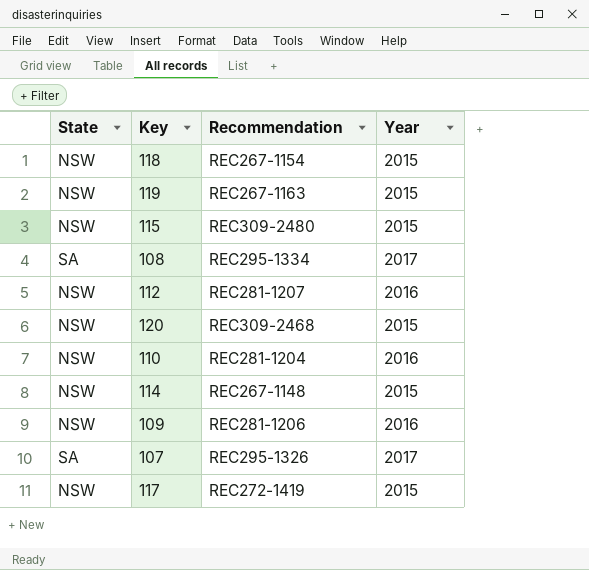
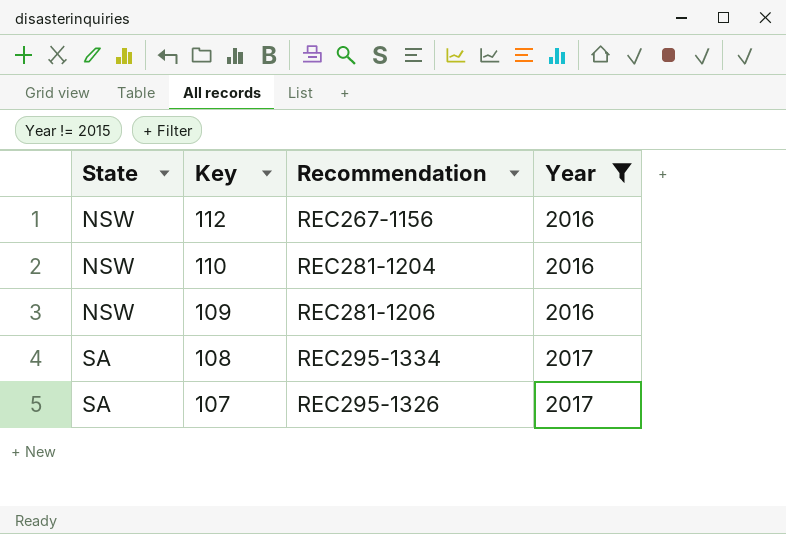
filter: none -> Year != 2015
row order: none -> State ascending
112 | Recommendation: REC281-1207 -> REC267-1156

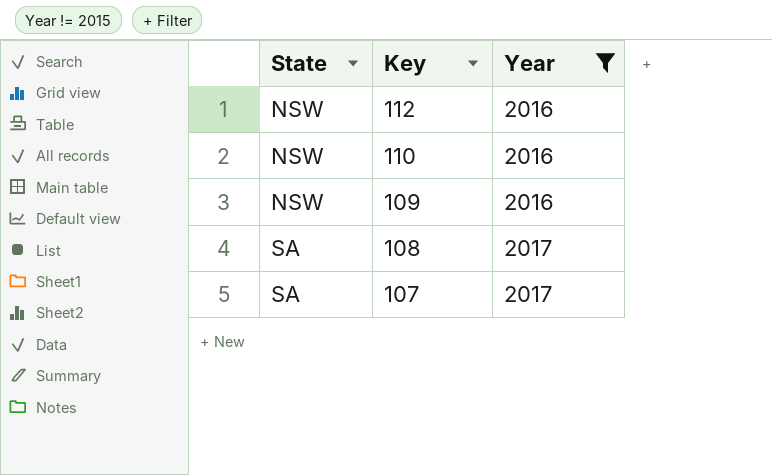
column Recommendation | position: 3 -> none

